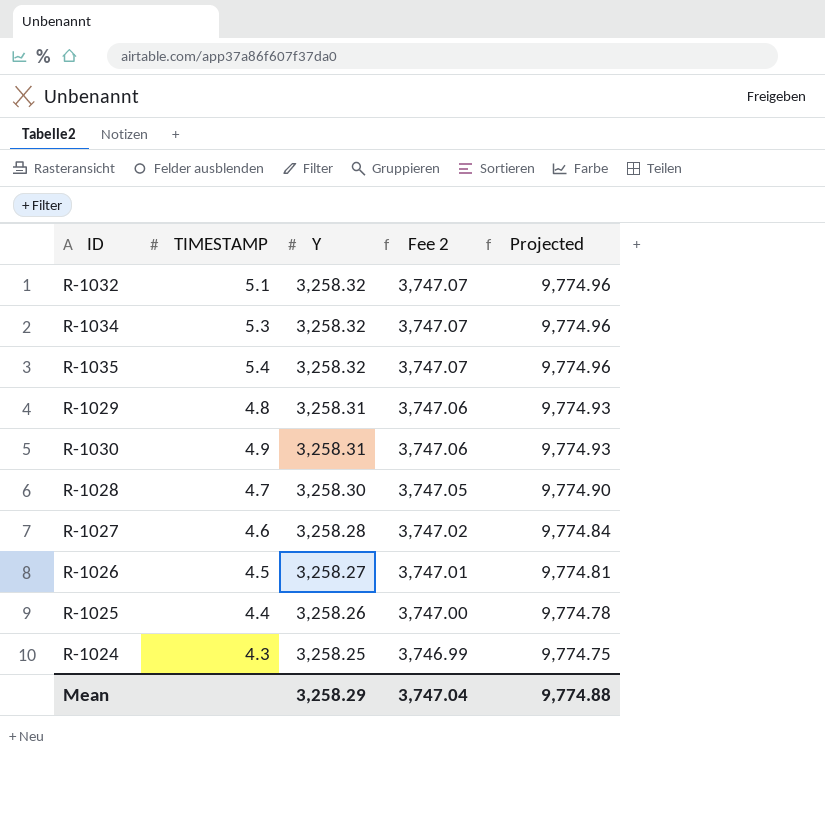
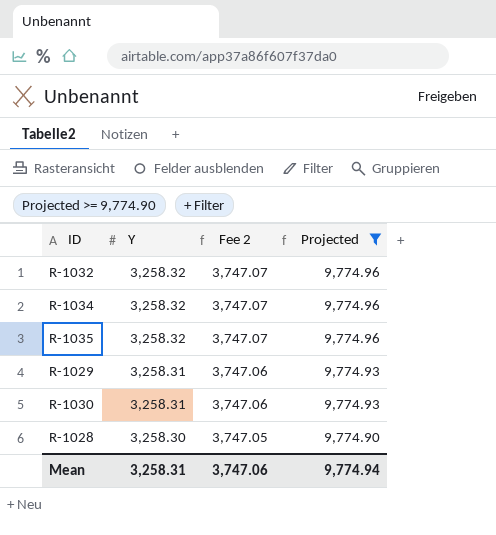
filter: none -> Projected >= 9,774.90
column TIMESTAMP | position: 2 -> none
Mean | Y: 3,258.29 -> 3,258.31
Mean | Fee 2: 3,747.04 -> 3,747.06
Mean | Projected: 9,774.88 -> 9,774.94

